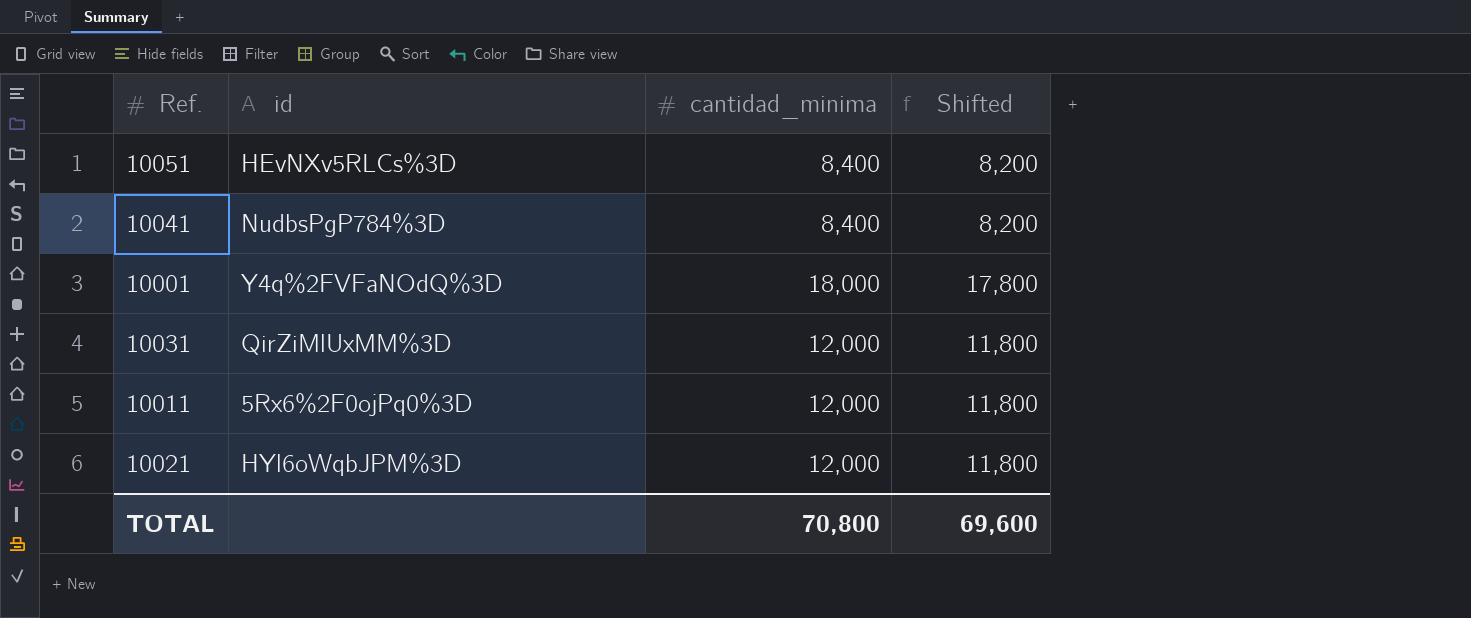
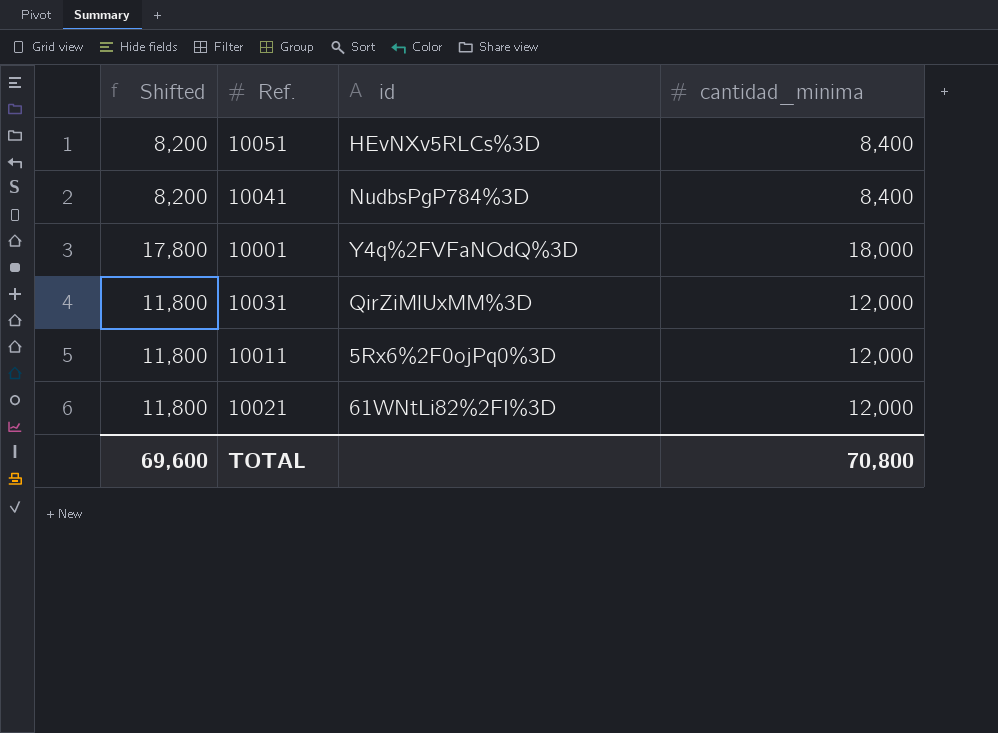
column Shifted | position: 4 -> 1
10021 | id: HYl6oWqbJPM%3D -> 61WNtLi82%2FI%3D

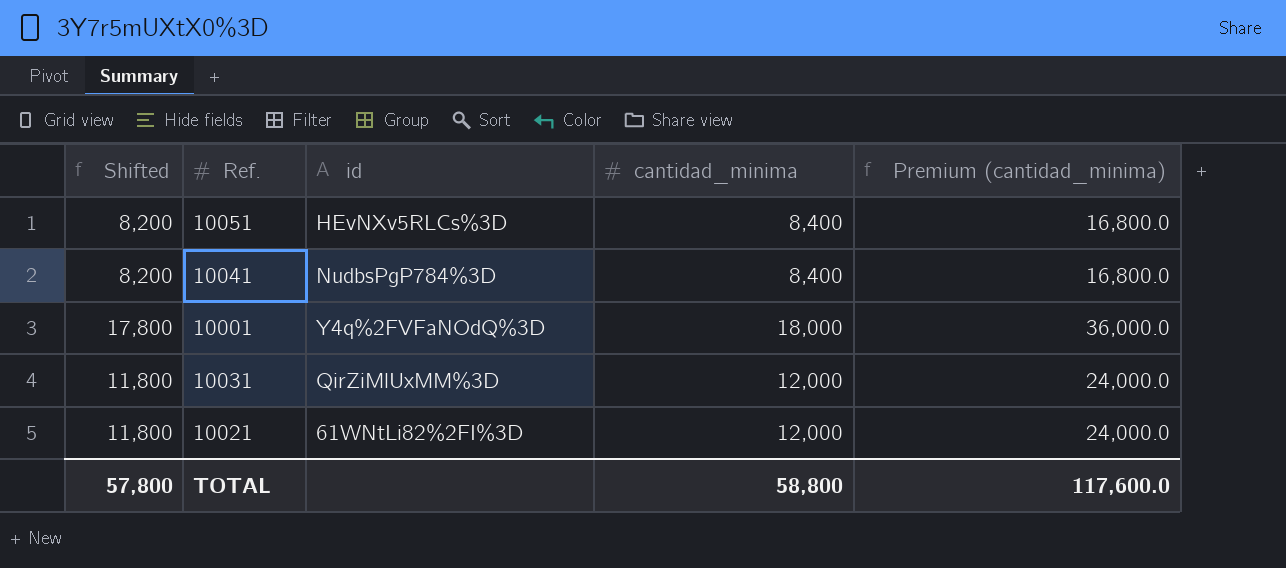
column Premium (cantidad_minima) | formula: none -> [cantidad_minima] * 2
row 10011: 11,800 | 5Rx6%2F0ojPq0%3D | 12,000 -> none
TOTAL | Shifted: 69,600 -> 57,800
TOTAL | cantidad_minima: 70,800 -> 58,800

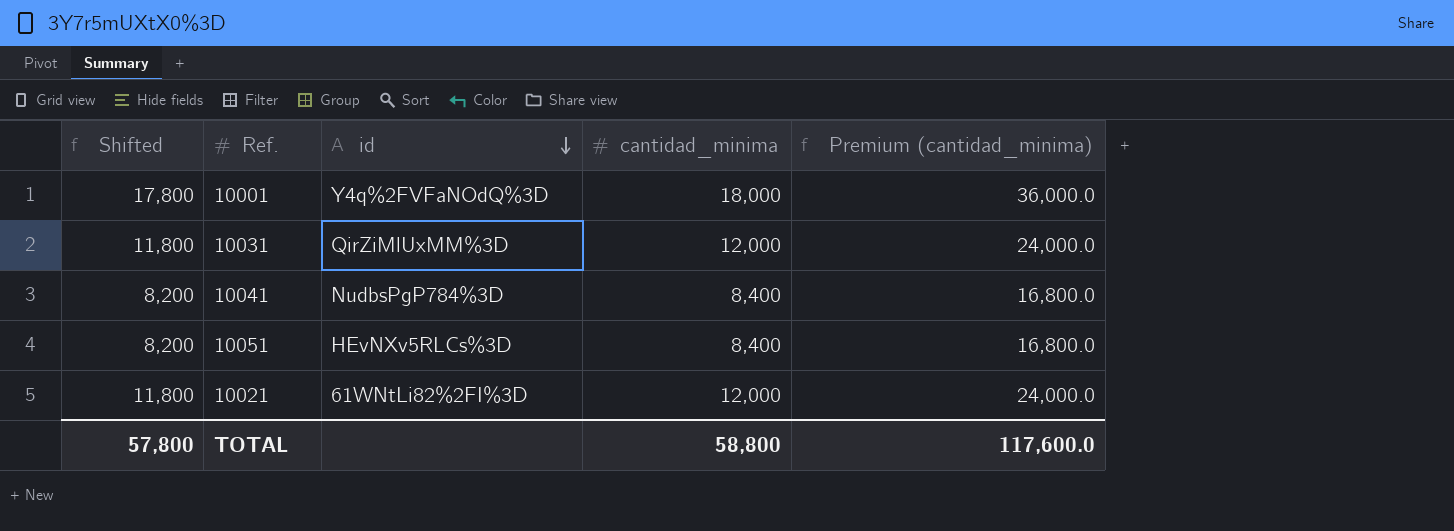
row order: none -> id descending

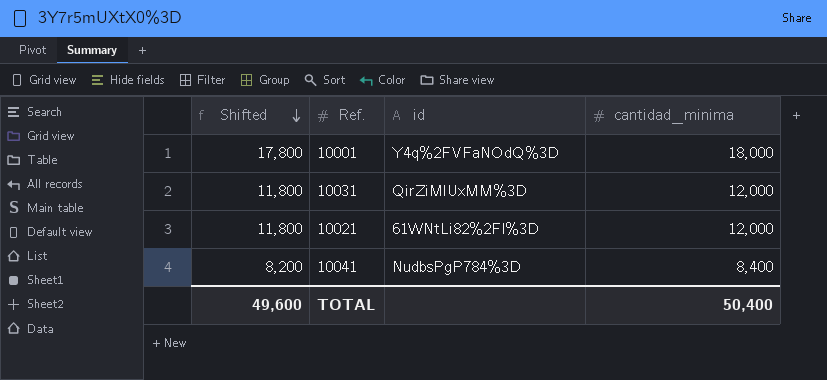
row order: id descending -> Shifted descending
column Premium (cantidad_minima) | formula: [cantidad_minima] * 2 -> none
row 10051: 8,200 | HEvNXv5RLCs%3D | 8,400 | 16,800.0 -> none
TOTAL | Shifted: 57,800 -> 49,600
TOTAL | cantidad_minima: 58,800 -> 50,400

